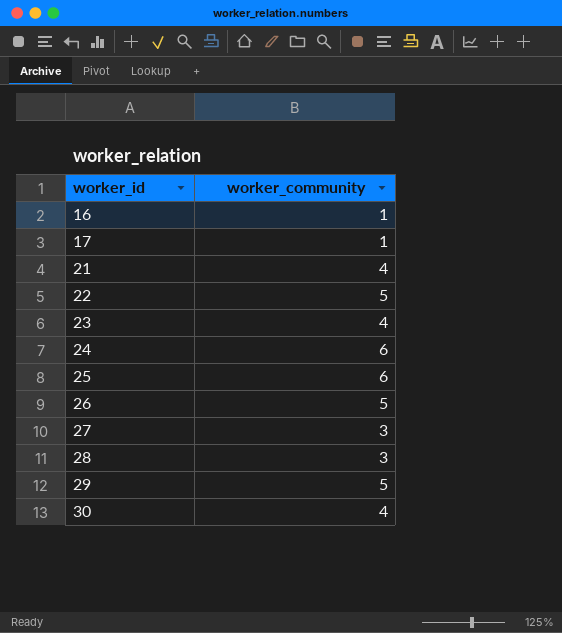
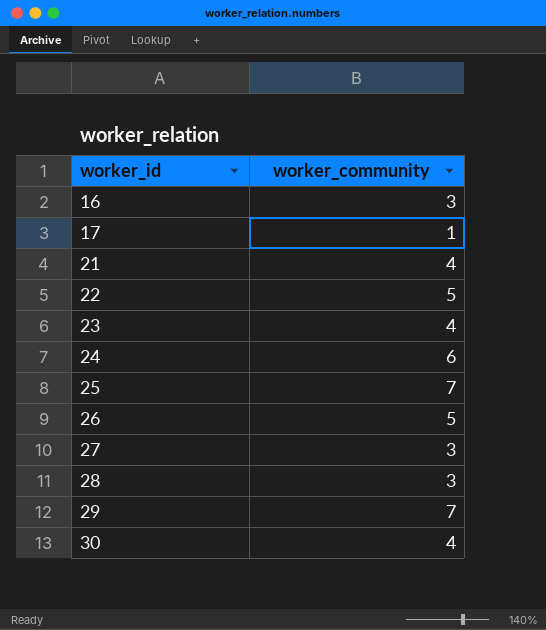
16 | worker_community: 1 -> 3
25 | worker_community: 6 -> 7
29 | worker_community: 5 -> 7

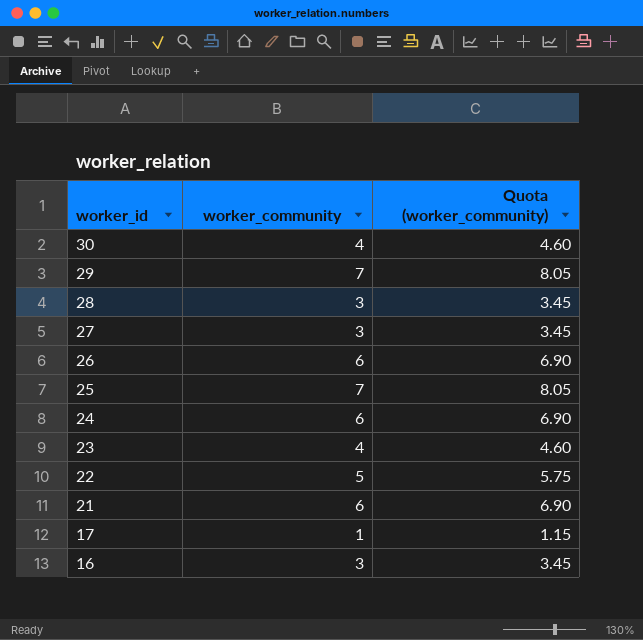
row order: worker_id ascending -> worker_id descending
column Quota (worker_community) | formula: none -> [worker_community] * 1.15
26 | worker_community: 5 -> 6
21 | worker_community: 4 -> 6

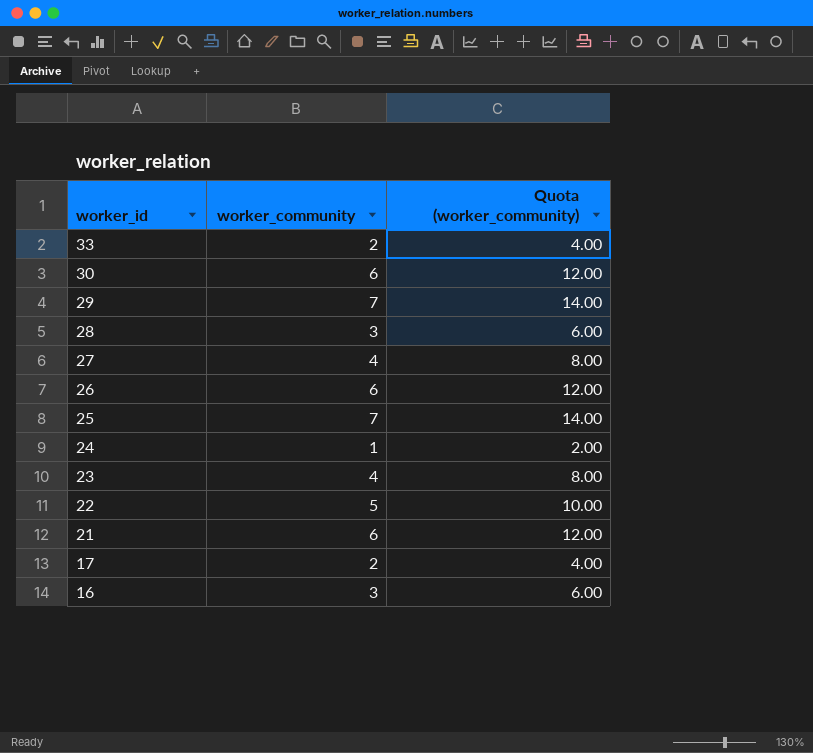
column Quota (worker_community) | formula: [worker_community] * 1.15 -> [worker_community] * 2
row 33: none -> 2 | 4.00
30 | worker_community: 4 -> 6
27 | worker_community: 3 -> 4
24 | worker_community: 6 -> 1
17 | worker_community: 1 -> 2

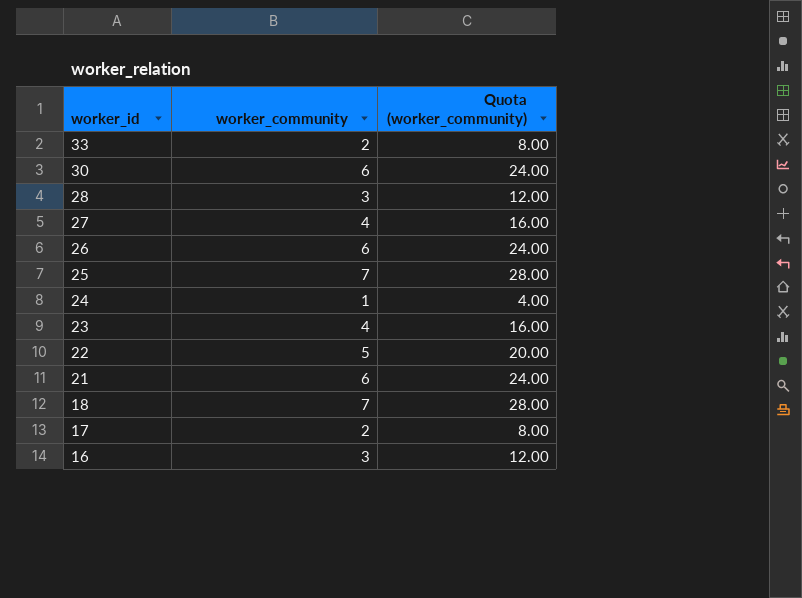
column Quota (worker_community) | formula: [worker_community] * 2 -> [worker_community] * 4
row 29: 7 | 14.00 -> none
row 18: none -> 7 | 28.00

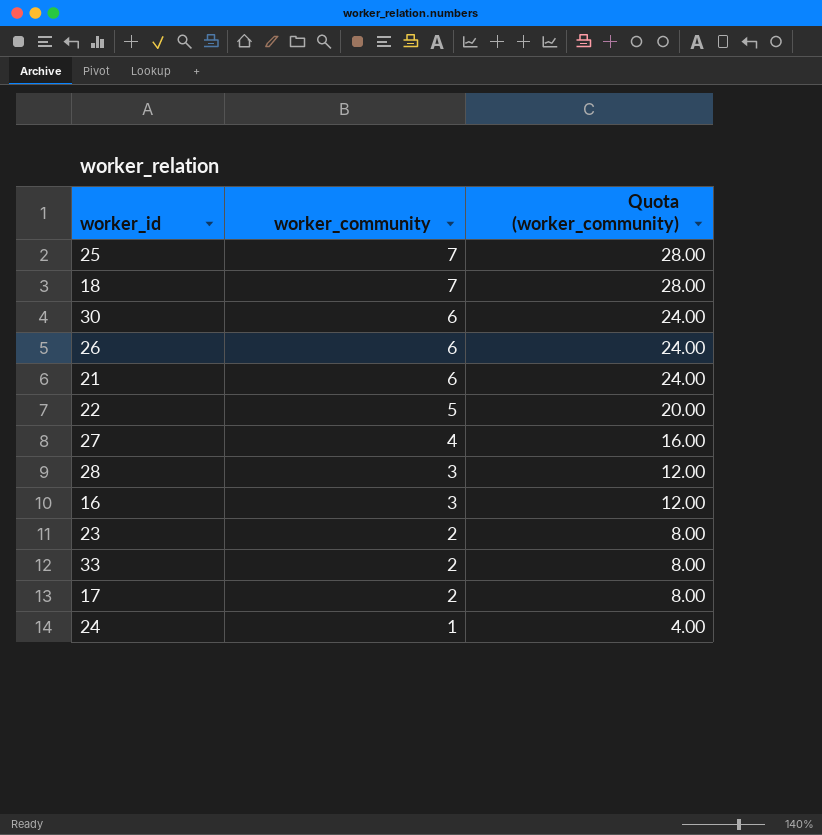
row order: worker_id descending -> worker_community descending
23 | worker_community: 4 -> 2
23 | Quota (worker_community): 16.00 -> 8.00

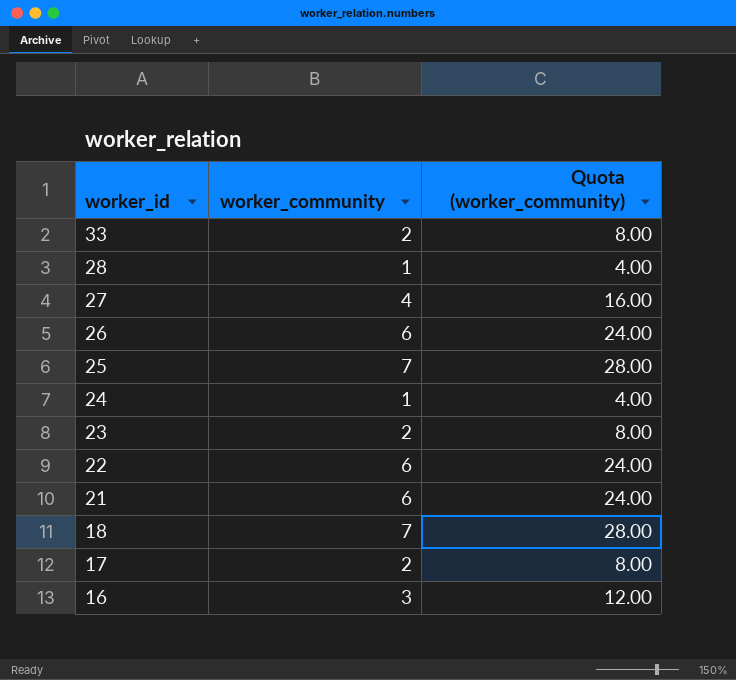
row order: worker_community descending -> worker_id descending
row 30: 6 | 24.00 -> none
28 | worker_community: 3 -> 1
28 | Quota (worker_community): 12.00 -> 4.00
22 | worker_community: 5 -> 6
22 | Quota (worker_community): 20.00 -> 24.00

